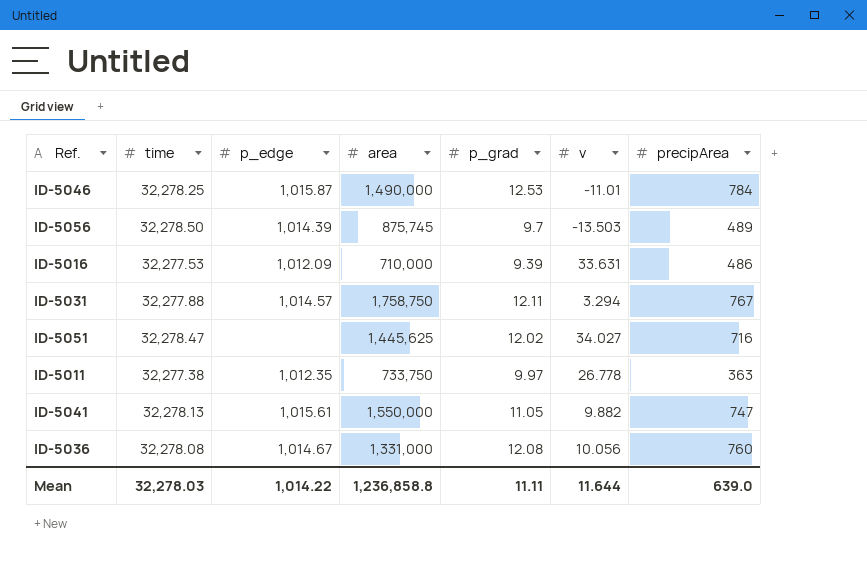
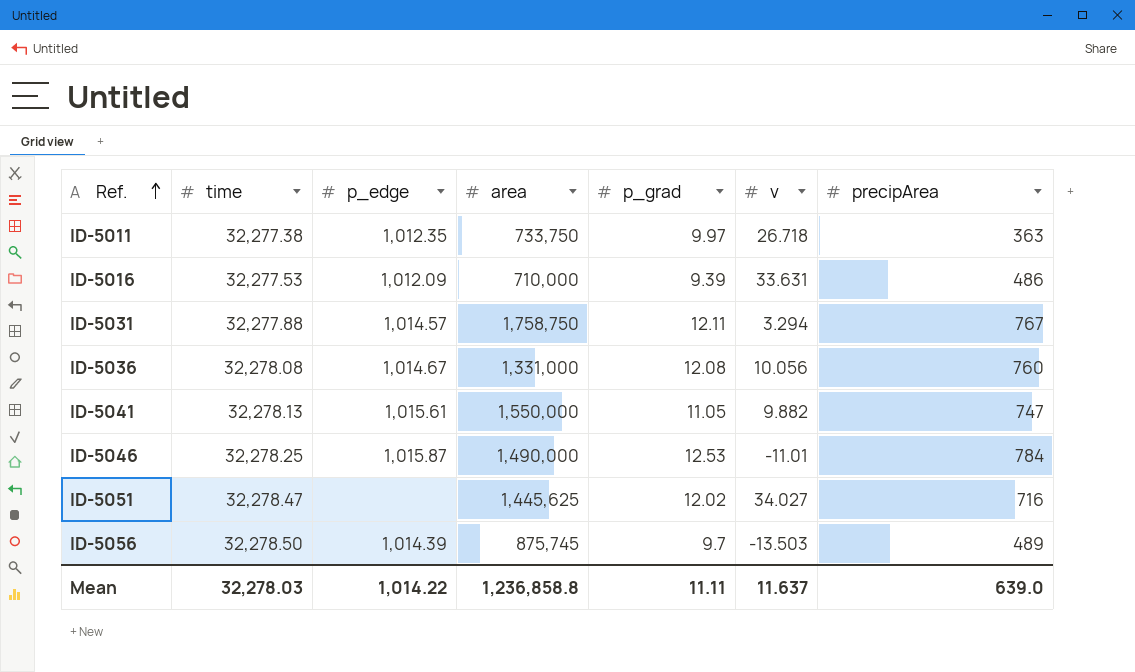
row order: none -> Ref. ascending
ID-5011 | v: 26.778 -> 26.718
Mean | v: 11.644 -> 11.637

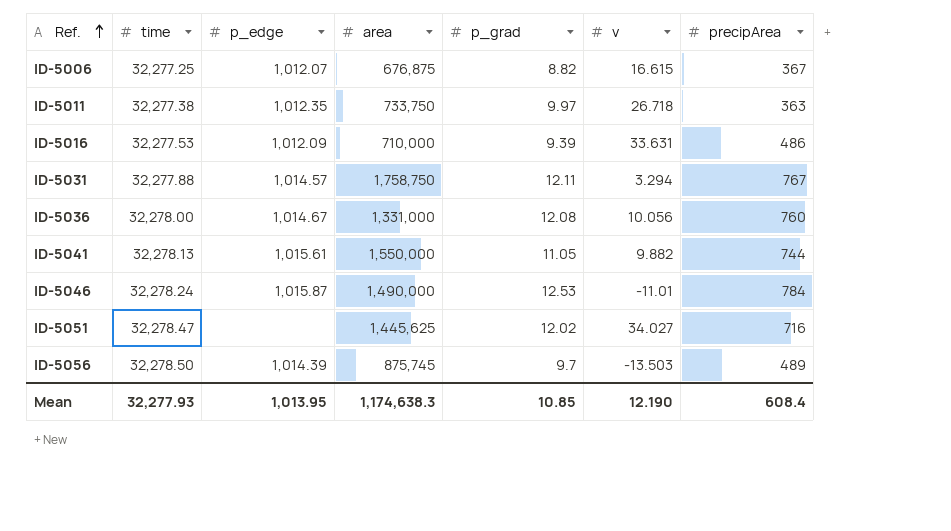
row ID-5006: none -> 32,277.25 | 1,012.07 | 676,875 | 8.82 | 16.615 | 367
ID-5036 | time: 32,278.08 -> 32,278.00
ID-5041 | precipArea: 747 -> 744
ID-5046 | time: 32,278.25 -> 32,278.24
Mean | time: 32,278.03 -> 32,277.93
Mean | p_edge: 1,014.22 -> 1,013.95
Mean | area: 1,236,858.8 -> 1,174,638.3
Mean | p_grad: 11.11 -> 10.85
Mean | v: 11.637 -> 12.190
Mean | precipArea: 639.0 -> 608.4

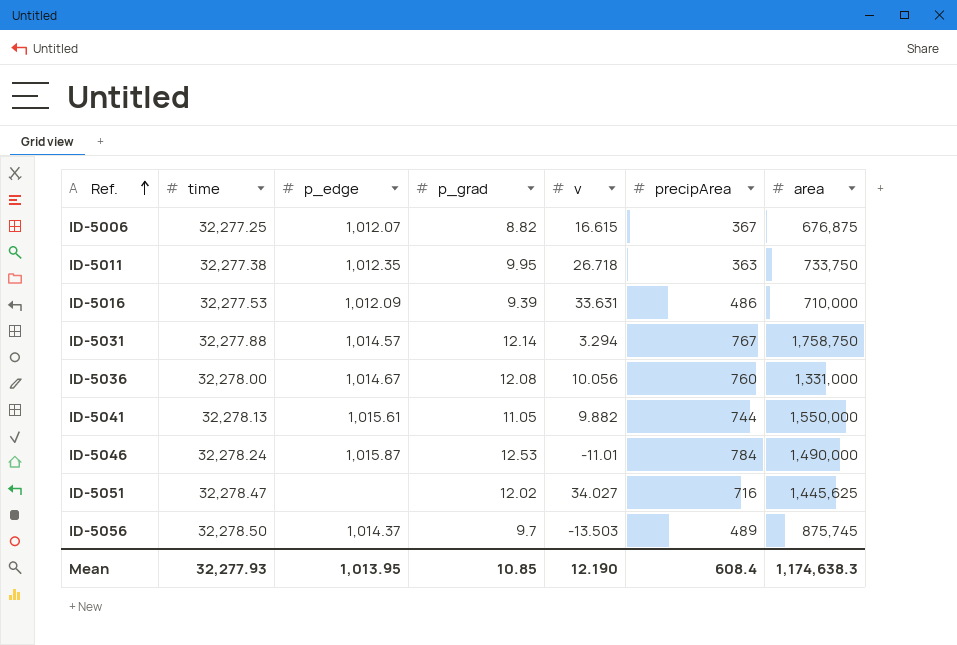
column area | position: 4 -> 7
ID-5011 | p_grad: 9.97 -> 9.95
ID-5031 | p_grad: 12.11 -> 12.14
ID-5056 | p_edge: 1,014.39 -> 1,014.37

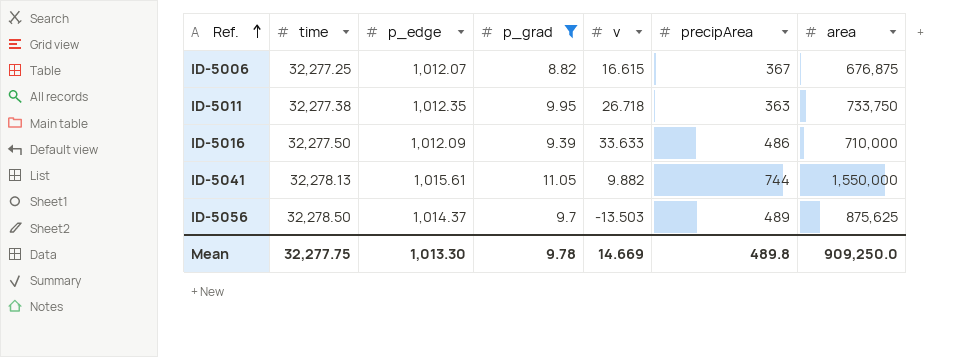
filter: none -> p_grad <= 11.05
ID-5016 | time: 32,277.53 -> 32,277.50
ID-5016 | v: 33.631 -> 33.633
ID-5056 | area: 875,745 -> 875,625
Mean | time: 32,277.93 -> 32,277.75
Mean | p_edge: 1,013.95 -> 1,013.30
Mean | p_grad: 10.85 -> 9.78
Mean | v: 12.190 -> 14.669
Mean | precipArea: 608.4 -> 489.8
Mean | area: 1,174,638.3 -> 909,250.0

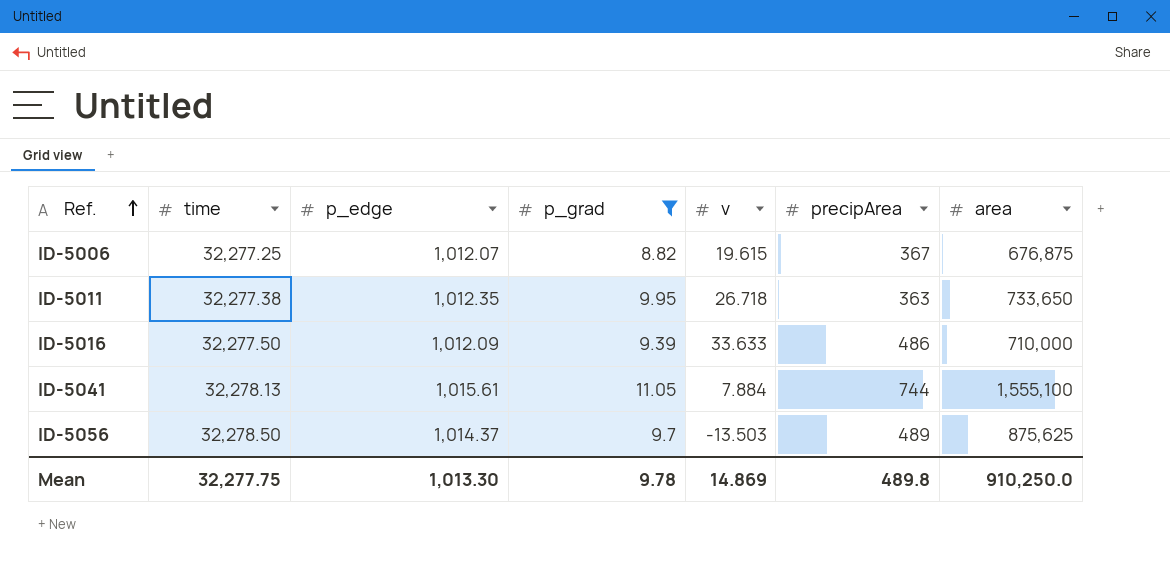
ID-5006 | v: 16.615 -> 19.615
ID-5011 | area: 733,750 -> 733,650
ID-5041 | v: 9.882 -> 7.884
ID-5041 | area: 1,550,000 -> 1,555,100
Mean | v: 14.669 -> 14.869
Mean | area: 909,250.0 -> 910,250.0

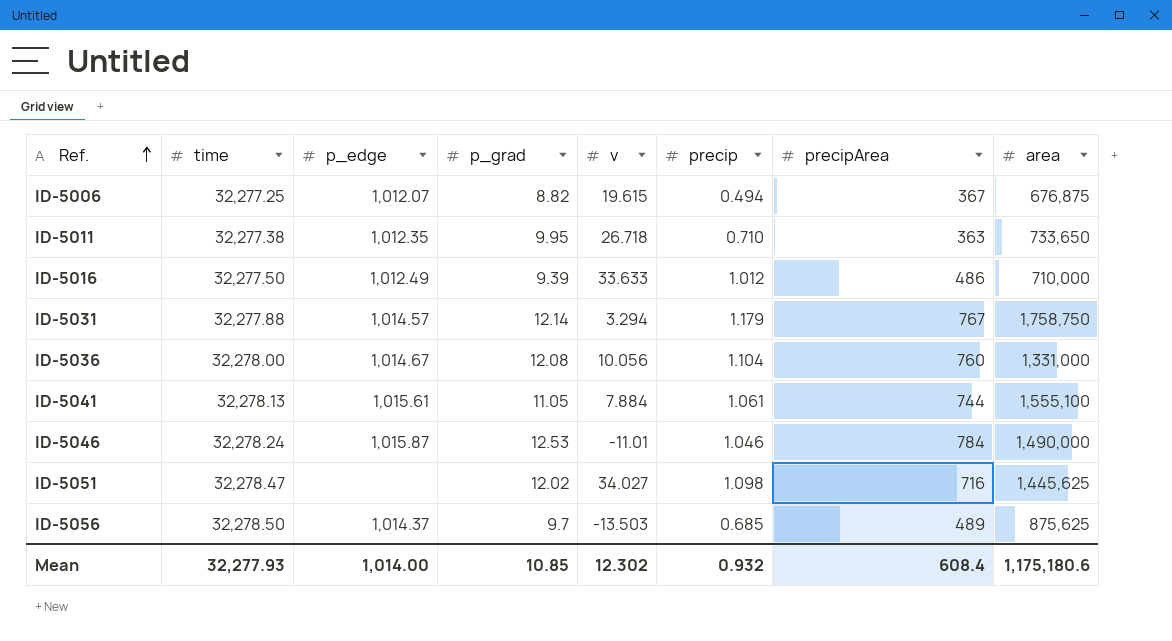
filter: p_grad <= 11.05 -> none
column precip | position: none -> 6
ID-5016 | p_edge: 1,012.09 -> 1,012.49
Mean | time: 32,277.75 -> 32,277.93
Mean | p_edge: 1,013.30 -> 1,014.00
Mean | p_grad: 9.78 -> 10.85
Mean | v: 14.869 -> 12.302
Mean | precipArea: 489.8 -> 608.4
Mean | area: 910,250.0 -> 1,175,180.6

